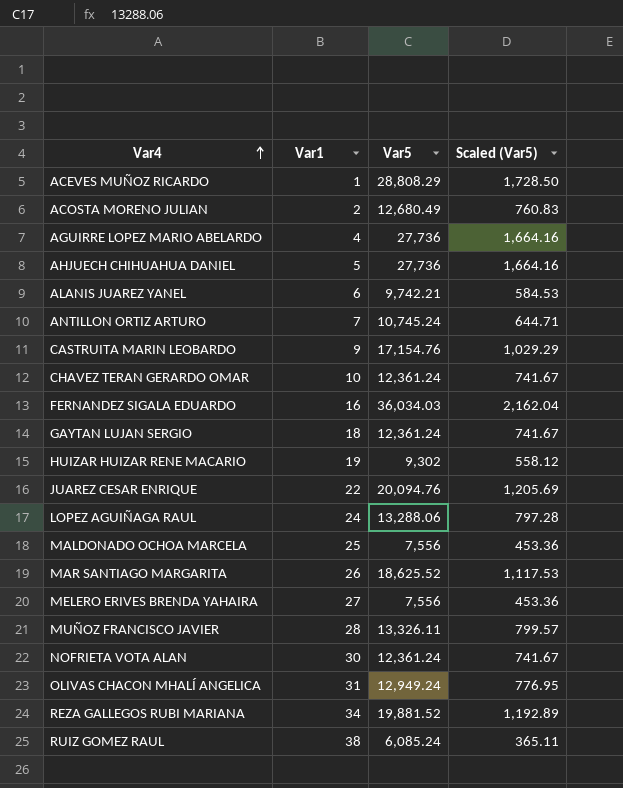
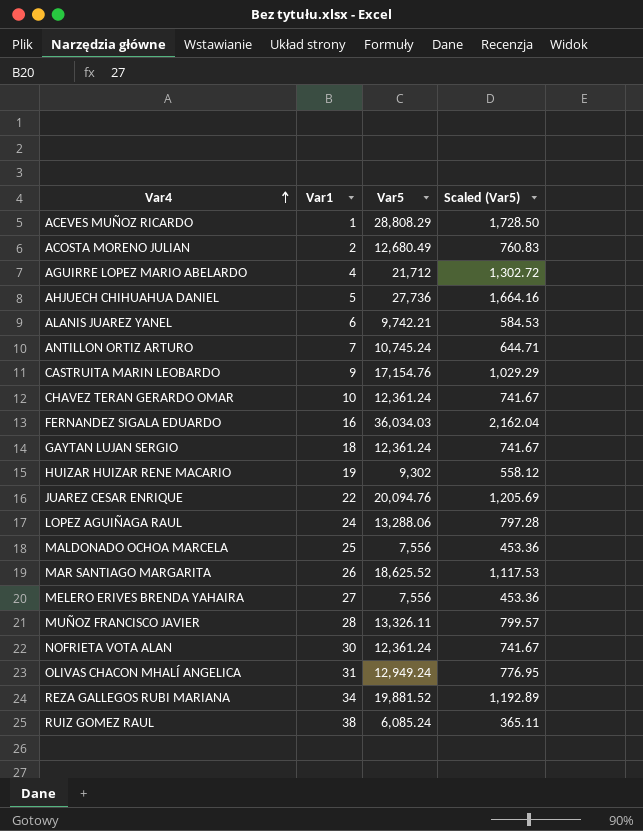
AGUIRRE LOPEZ MARIO ABELARDO | Var5: 27,736 -> 21,712
AGUIRRE LOPEZ MARIO ABELARDO | Scaled (Var5): 1,664.16 -> 1,302.72

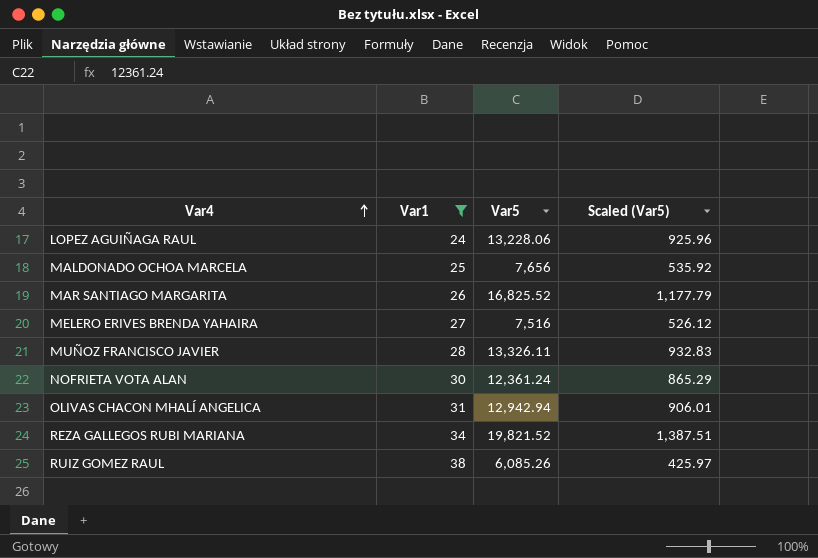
filter: none -> Var1 >= 24
column Scaled (Var5) | formula: [Var5] * 0.06 -> [Var5] * 0.07
LOPEZ AGUIÑAGA RAUL | Var5: 13,288.06 -> 13,228.06
MALDONADO OCHOA MARCELA | Var5: 7,556 -> 7,656
MAR SANTIAGO MARGARITA | Var5: 18,625.52 -> 16,825.52
MELERO ERIVES BRENDA YAHAIRA | Var5: 7,556 -> 7,516
OLIVAS CHACON MHALÍ ANGELICA | Var5: 12,949.24 -> 12,942.94
REZA GALLEGOS RUBI MARIANA | Var5: 19,881.52 -> 19,821.52
RUIZ GOMEZ RAUL | Var5: 6,085.24 -> 6,085.26

